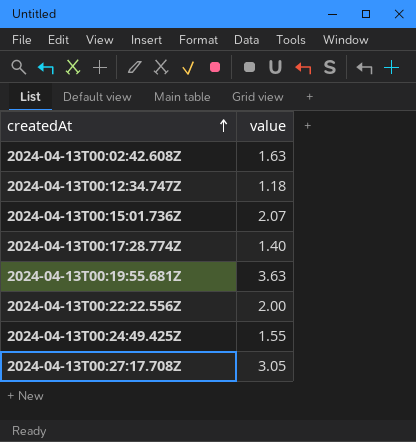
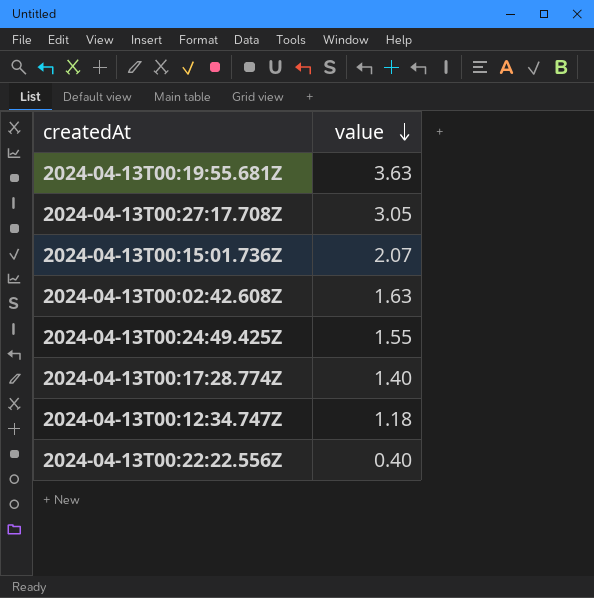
row order: createdAt ascending -> value descending
2024-04-13T00:22:22.556Z | value: 2.00 -> 0.40

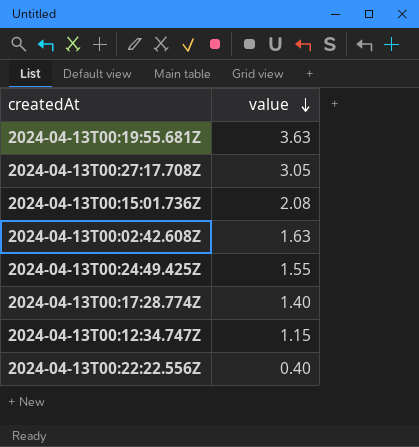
2024-04-13T00:15:01.736Z | value: 2.07 -> 2.08
2024-04-13T00:12:34.747Z | value: 1.18 -> 1.15

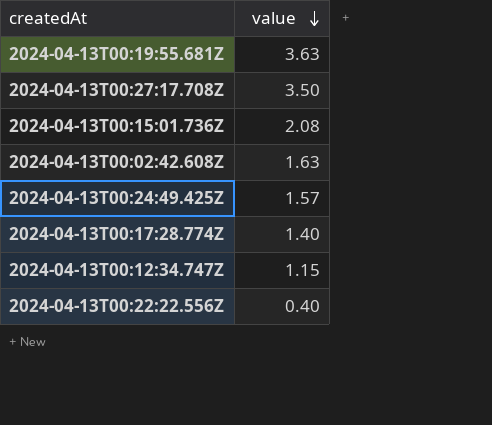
2024-04-13T00:27:17.708Z | value: 3.05 -> 3.50
2024-04-13T00:24:49.425Z | value: 1.55 -> 1.57

